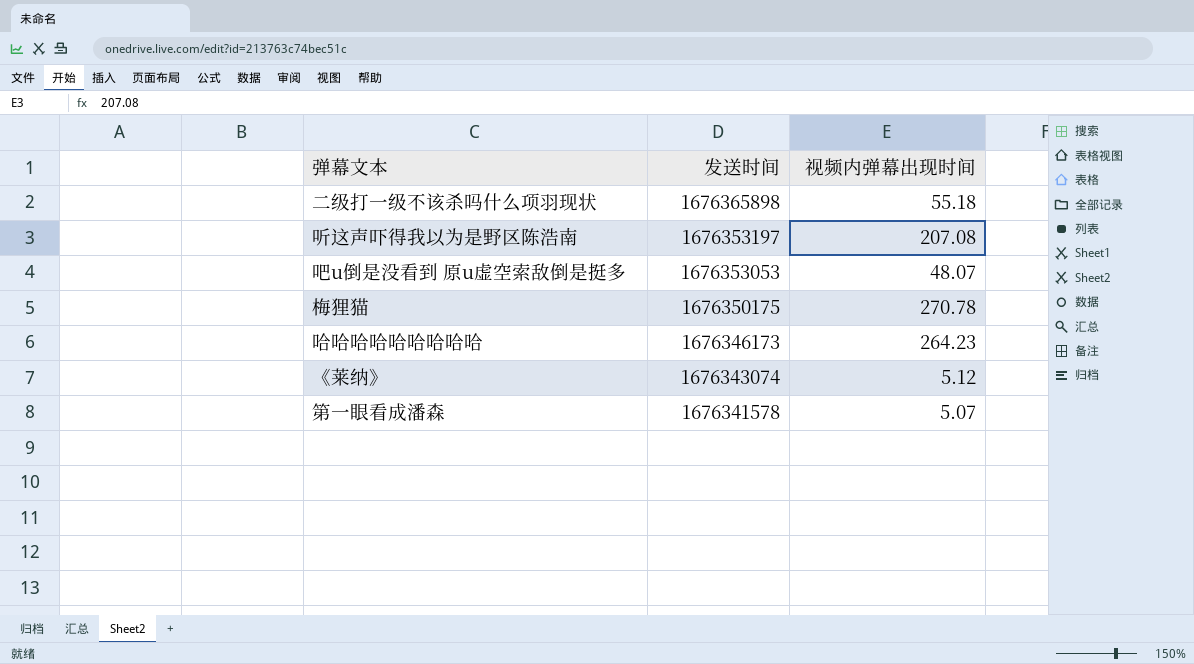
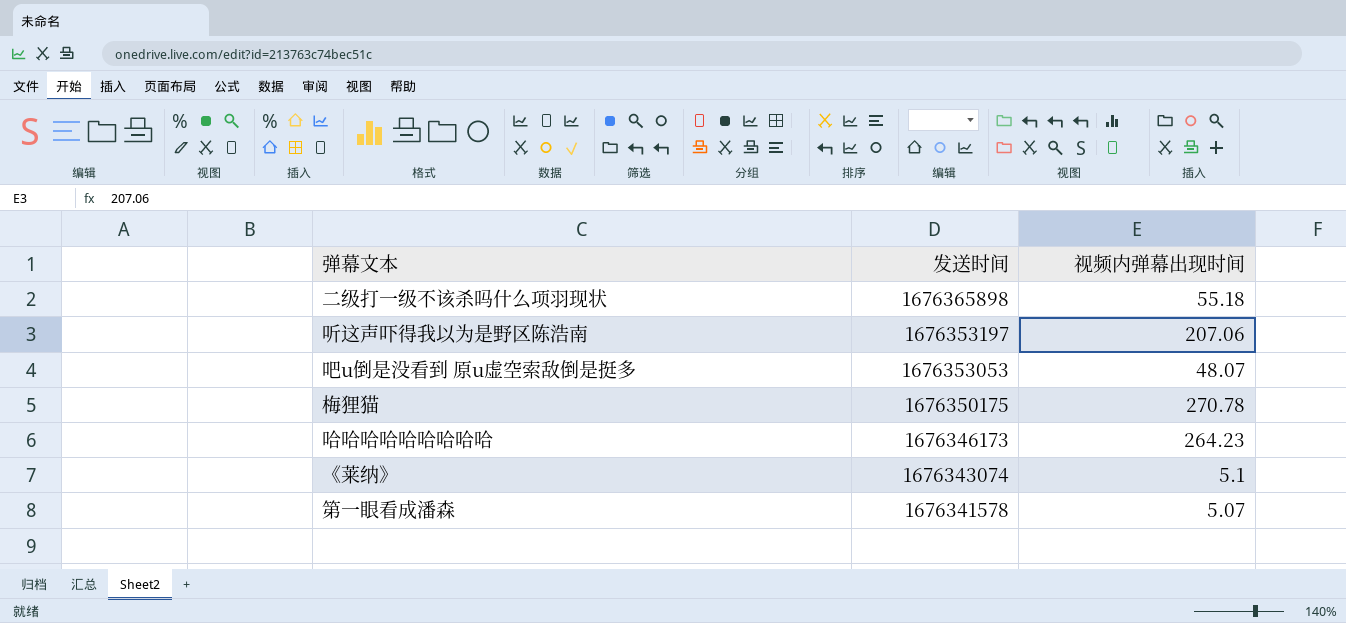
听这声吓得我以为是野区陈浩南 | 视频内弹幕出现时间: 207.08 -> 207.06
《莱纳》 | 视频内弹幕出现时间: 5.12 -> 5.1

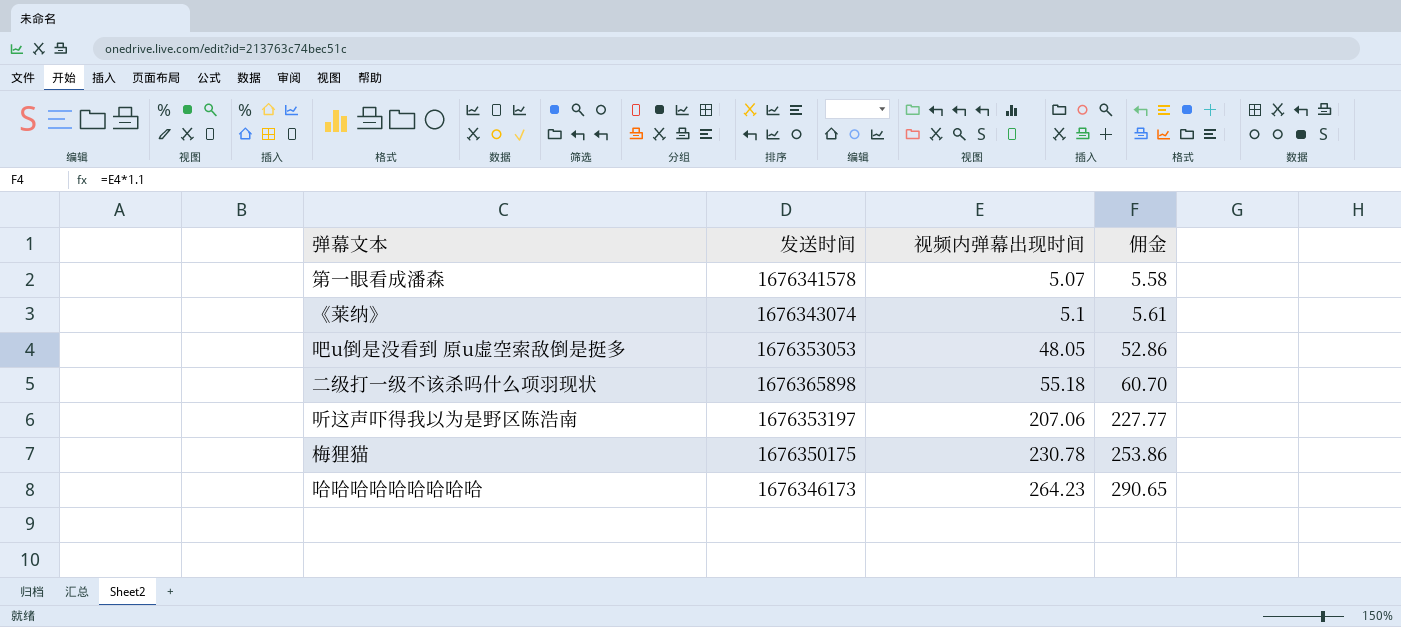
row order: 发送时间 descending -> 视频内弹幕出现时间 ascending
column 佣金 | formula: none -> [视频内弹幕出现时间] * 1.1
吧u倒是没看到 原u虚空索敌倒是挺多 | 视频内弹幕出现时间: 48.07 -> 48.05
梅狸猫 | 视频内弹幕出现时间: 270.78 -> 230.78

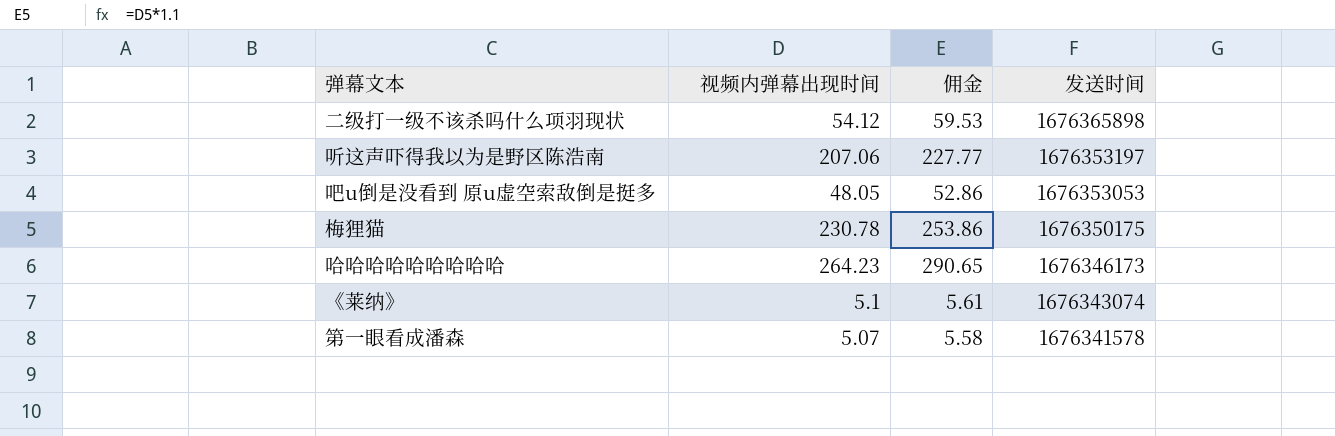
row order: 视频内弹幕出现时间 ascending -> 发送时间 descending
column 发送时间 | position: 2 -> 4
二级打一级不该杀吗什么项羽现状 | 视频内弹幕出现时间: 55.18 -> 54.12
二级打一级不该杀吗什么项羽现状 | 佣金: 60.70 -> 59.53

